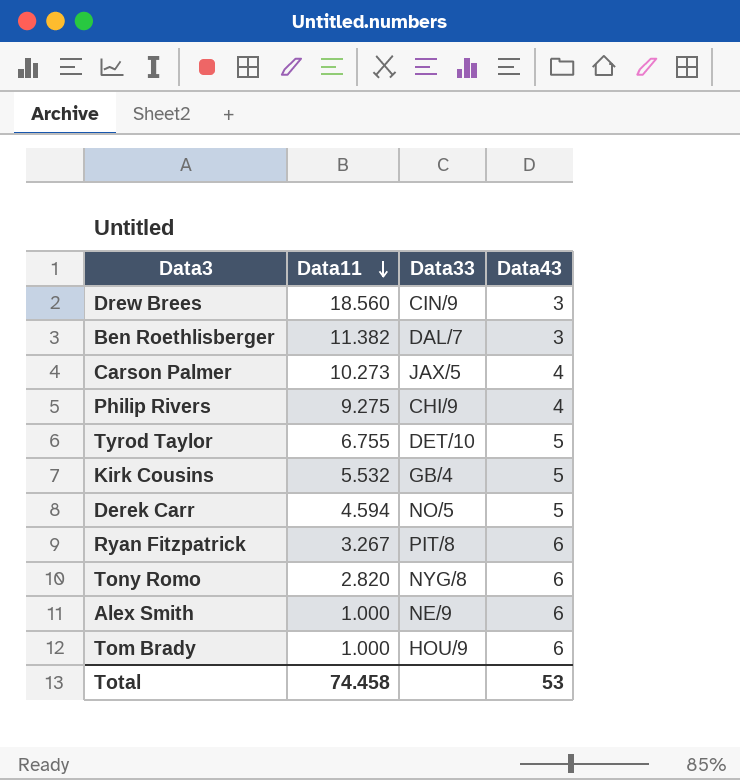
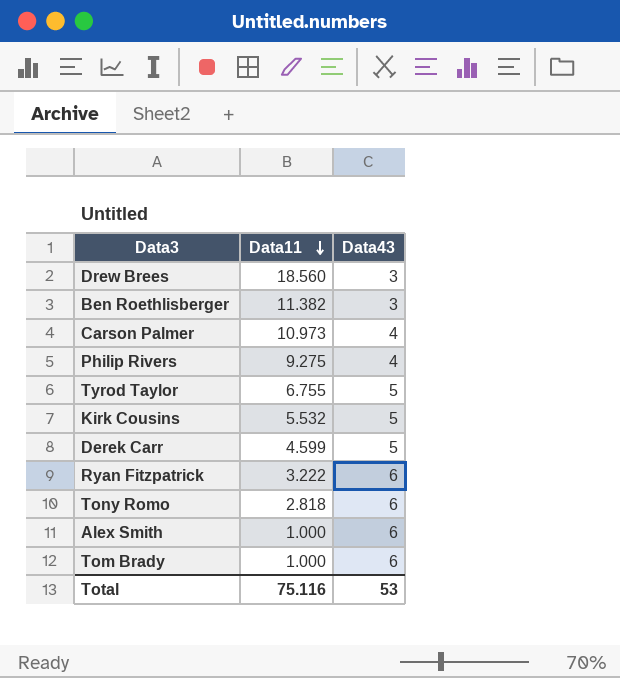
column Data33 | position: 3 -> none
Carson Palmer | Data11: 10.273 -> 10.973
Derek Carr | Data11: 4.594 -> 4.599
Ryan Fitzpatrick | Data11: 3.267 -> 3.222
Tony Romo | Data11: 2.820 -> 2.818
Total | Data11: 74.458 -> 75.116

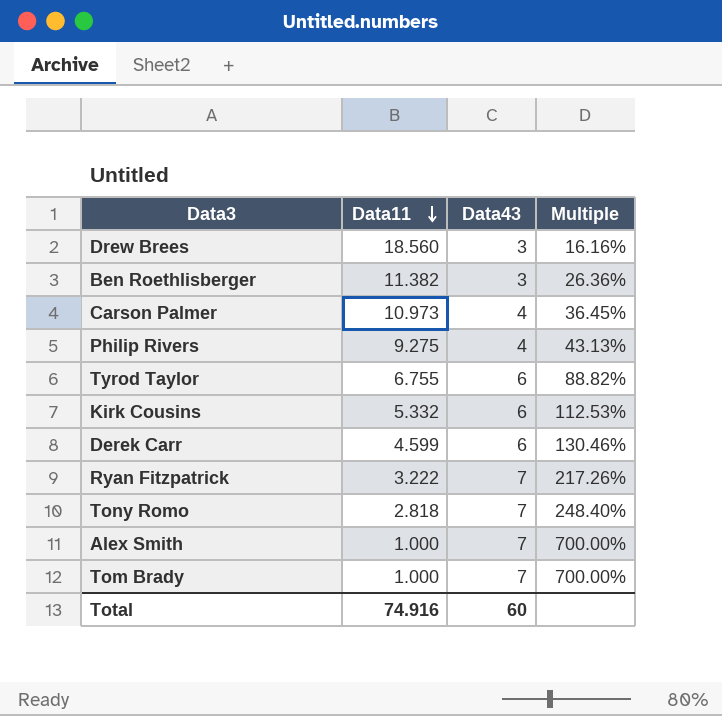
column Multiple | formula: none -> [Data43] / [Data11]
Tyrod Taylor | Data43: 5 -> 6
Kirk Cousins | Data11: 5.532 -> 5.332
Kirk Cousins | Data43: 5 -> 6
Derek Carr | Data43: 5 -> 6
Ryan Fitzpatrick | Data43: 6 -> 7
Tony Romo | Data43: 6 -> 7
Alex Smith | Data43: 6 -> 7
Tom Brady | Data43: 6 -> 7
Total | Data11: 75.116 -> 74.916
Total | Data43: 53 -> 60

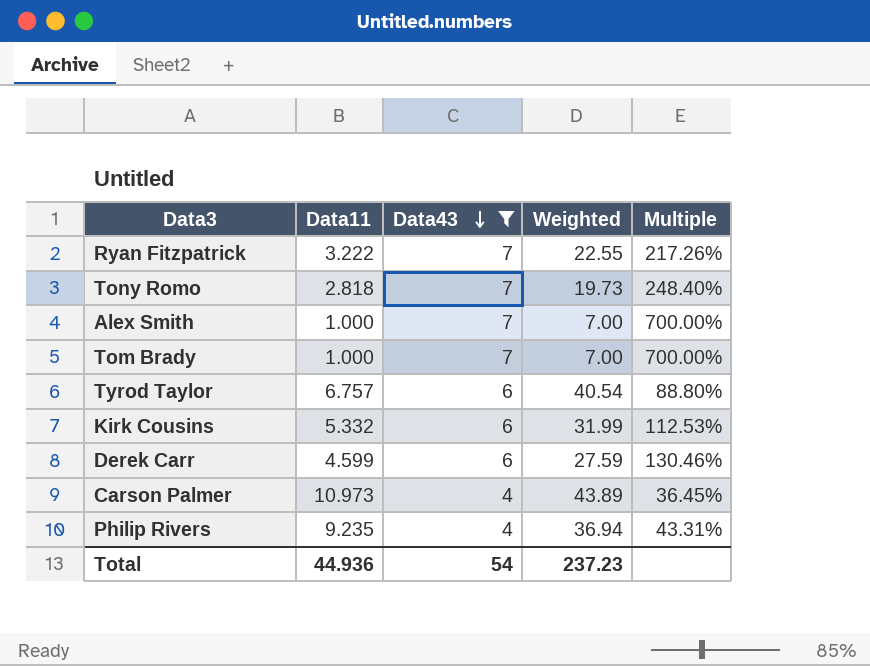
filter: none -> Data43 != 3
row order: Data11 descending -> Data43 descending
column Weighted | formula: none -> [Data11] * [Data43]
Tyrod Taylor | Data11: 6.755 -> 6.757
Tyrod Taylor | Multiple: 88.82% -> 88.80%
Philip Rivers | Data11: 9.275 -> 9.235
Philip Rivers | Multiple: 43.13% -> 43.31%
Total | Data11: 74.916 -> 44.936
Total | Data43: 60 -> 54

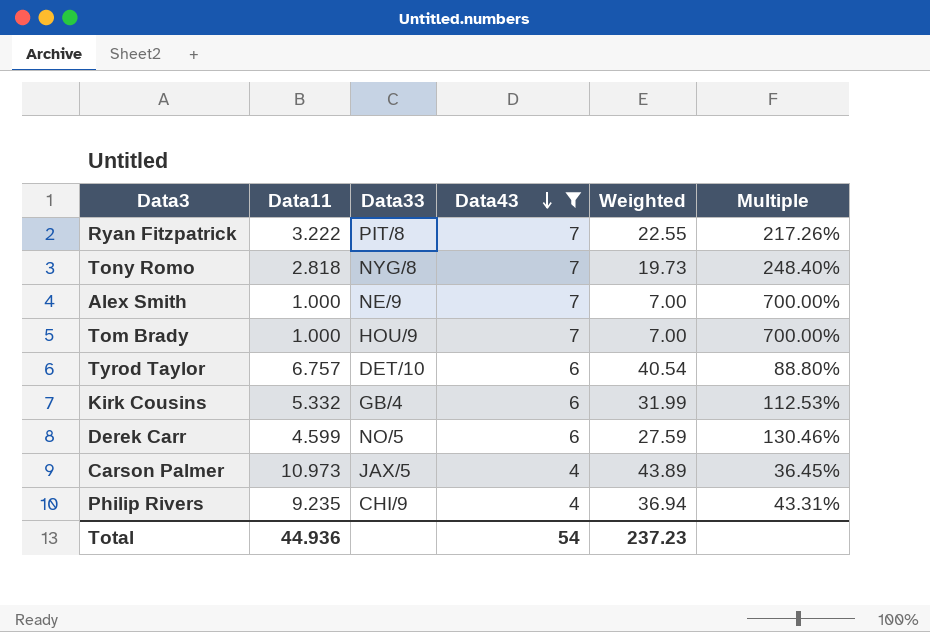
column Data33 | position: none -> 3

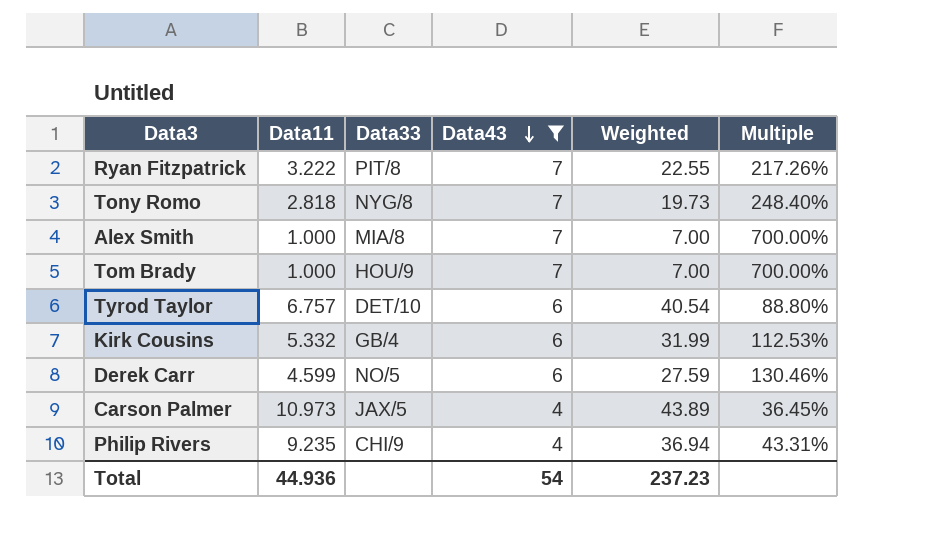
Alex Smith | Data33: NE/9 -> MIA/8

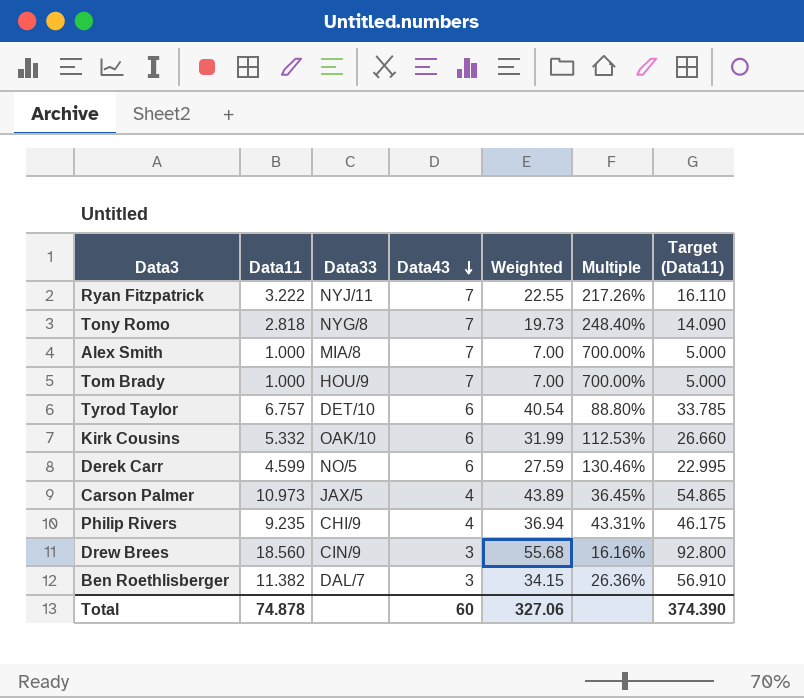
filter: Data43 != 3 -> none
column Target (Data11) | formula: none -> [Data11] * 5
Ryan Fitzpatrick | Data33: PIT/8 -> NYJ/11
Kirk Cousins | Data33: GB/4 -> OAK/10
Total | Data11: 44.936 -> 74.878
Total | Data43: 54 -> 60
Total | Weighted: 237.23 -> 327.06

